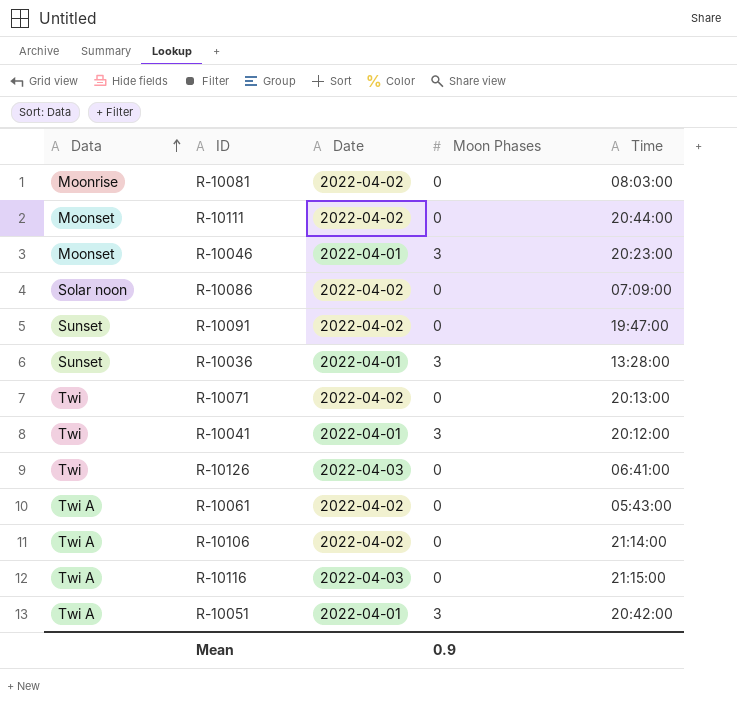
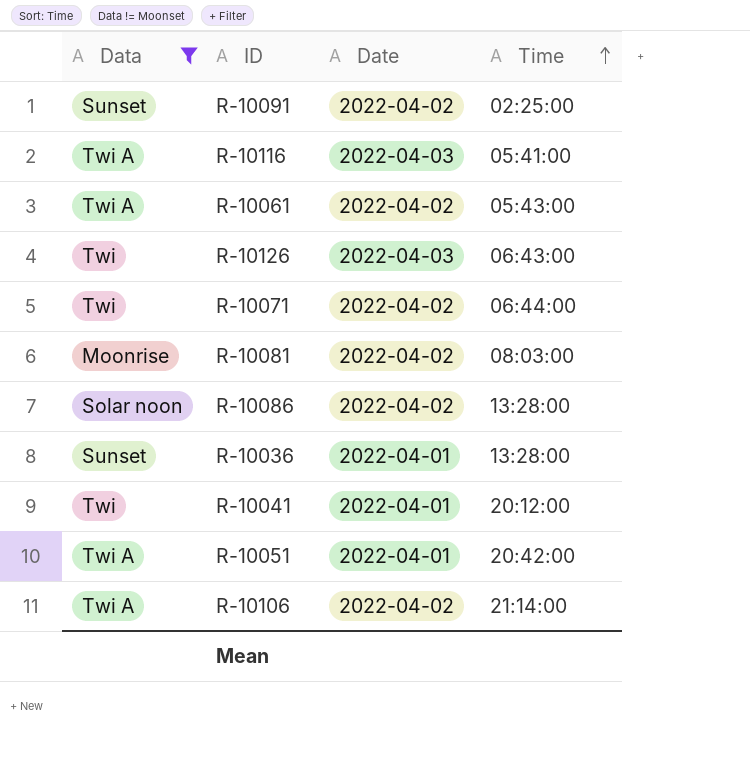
filter: none -> Data != Moonset
row order: Data ascending -> Time ascending
column Moon Phases | position: 4 -> none
R-10091 | Time: 19:47:00 -> 02:25:00
R-10116 | Time: 21:15:00 -> 05:41:00
R-10126 | Time: 06:41:00 -> 06:43:00
R-10071 | Time: 20:13:00 -> 06:44:00
R-10086 | Time: 07:09:00 -> 13:28:00

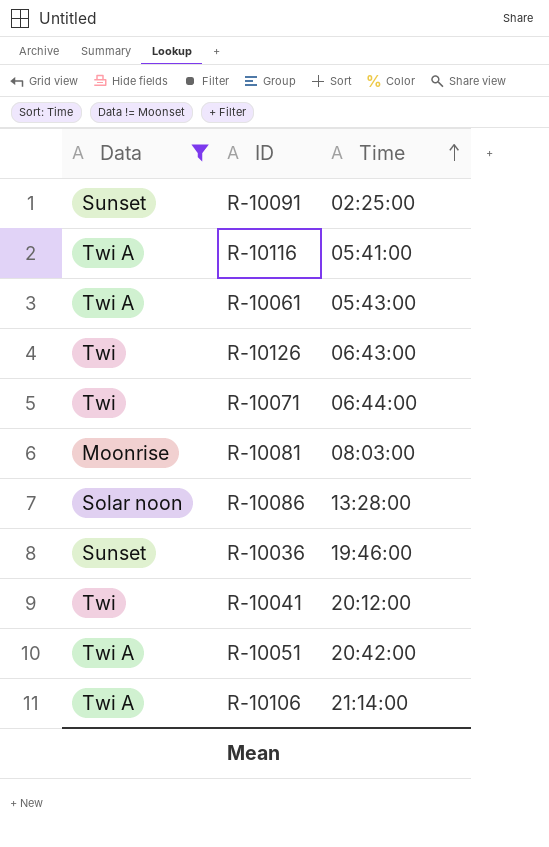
column Date | position: 3 -> none
R-10036 | Time: 13:28:00 -> 19:46:00

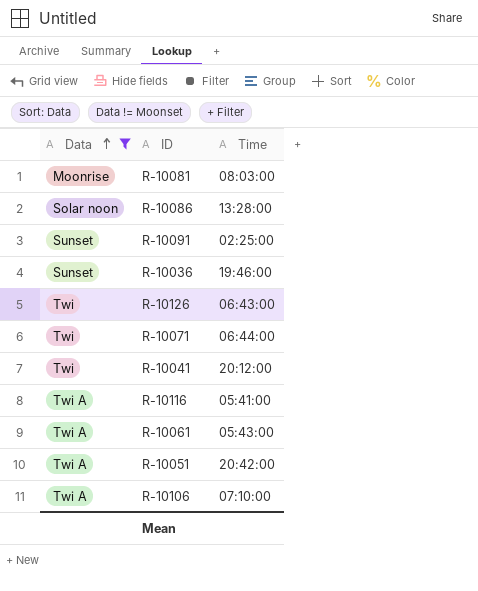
row order: Time ascending -> Data ascending
R-10106 | Time: 21:14:00 -> 07:10:00

